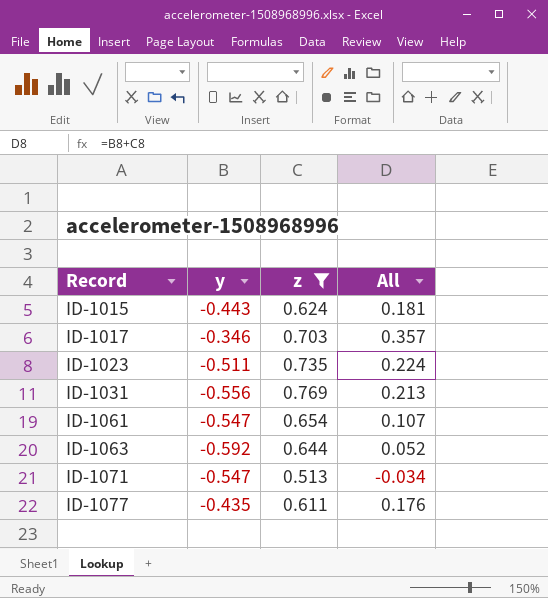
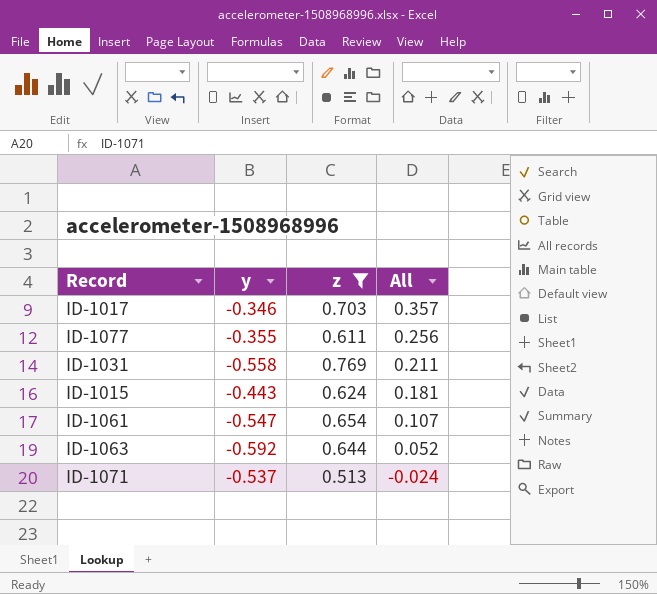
row order: Record ascending -> All descending
row ID-1023: -0.511 | 0.735 | 0.224 -> none
ID-1077 | y: -0.435 -> -0.355
ID-1077 | All: 0.176 -> 0.256
ID-1031 | y: -0.556 -> -0.558
ID-1031 | All: 0.213 -> 0.211
ID-1071 | y: -0.547 -> -0.537
ID-1071 | All: -0.034 -> -0.024

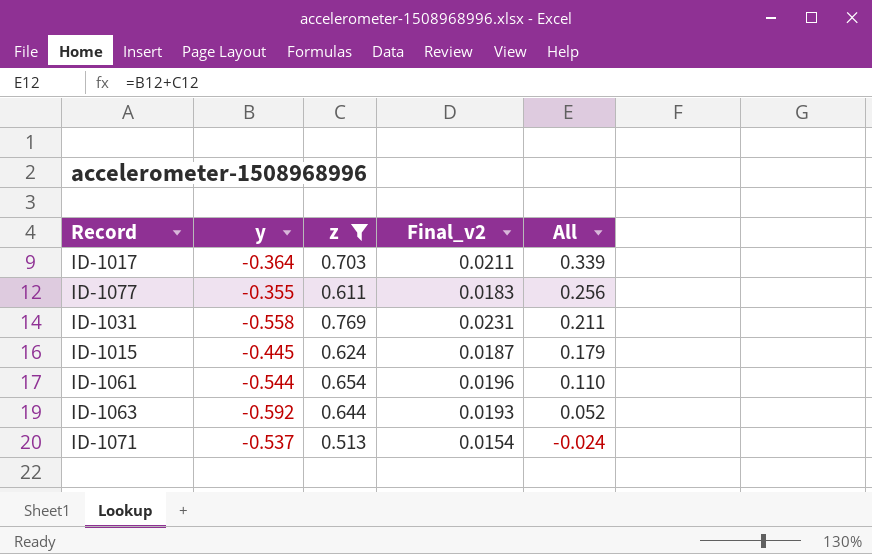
column Final_v2 | formula: none -> [z] * 0.03
ID-1017 | y: -0.346 -> -0.364
ID-1017 | All: 0.357 -> 0.339
ID-1015 | y: -0.443 -> -0.445
ID-1015 | All: 0.181 -> 0.179
ID-1061 | y: -0.547 -> -0.544
ID-1061 | All: 0.107 -> 0.110

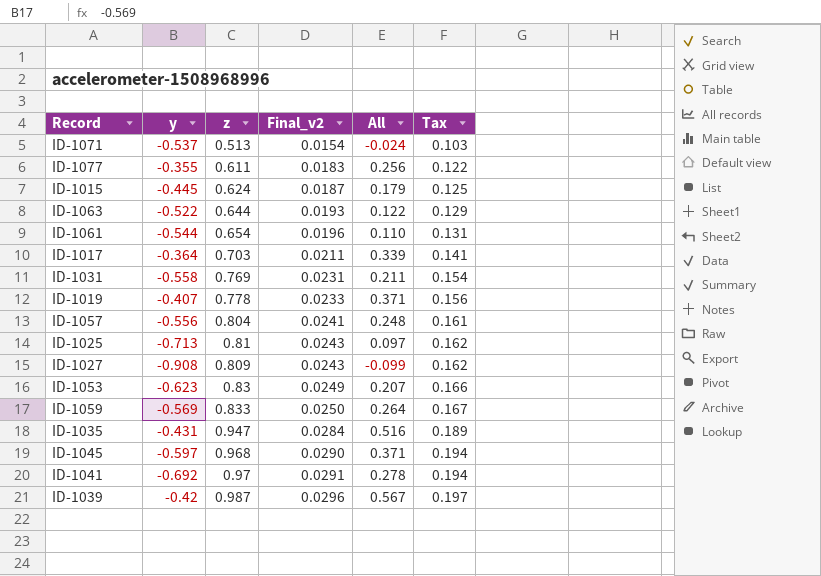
filter: z <= 0.769 -> none
row order: All descending -> Final_v2 ascending
column Tax | formula: none -> [z] * 0.2
ID-1063 | y: -0.592 -> -0.522
ID-1063 | All: 0.052 -> 0.122

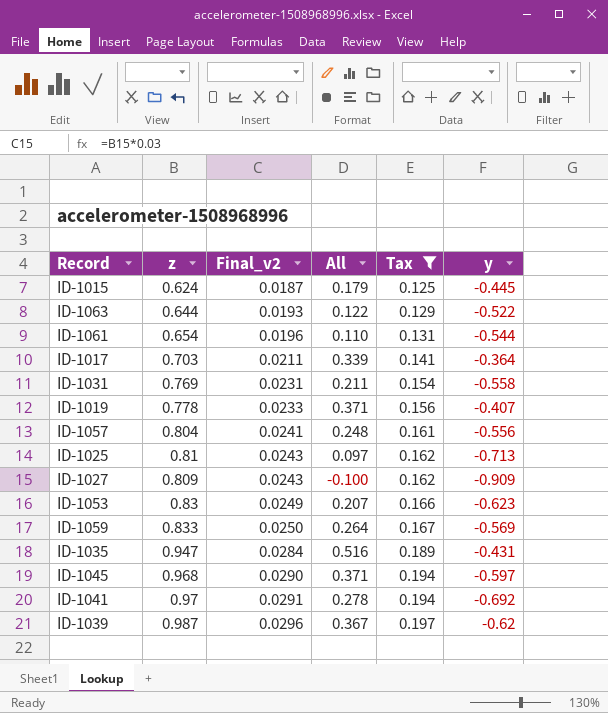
filter: none -> Tax >= 0.125
column y | position: 2 -> 6
ID-1027 | All: -0.099 -> -0.100
ID-1027 | y: -0.908 -> -0.909
ID-1039 | All: 0.567 -> 0.367
ID-1039 | y: -0.42 -> -0.62

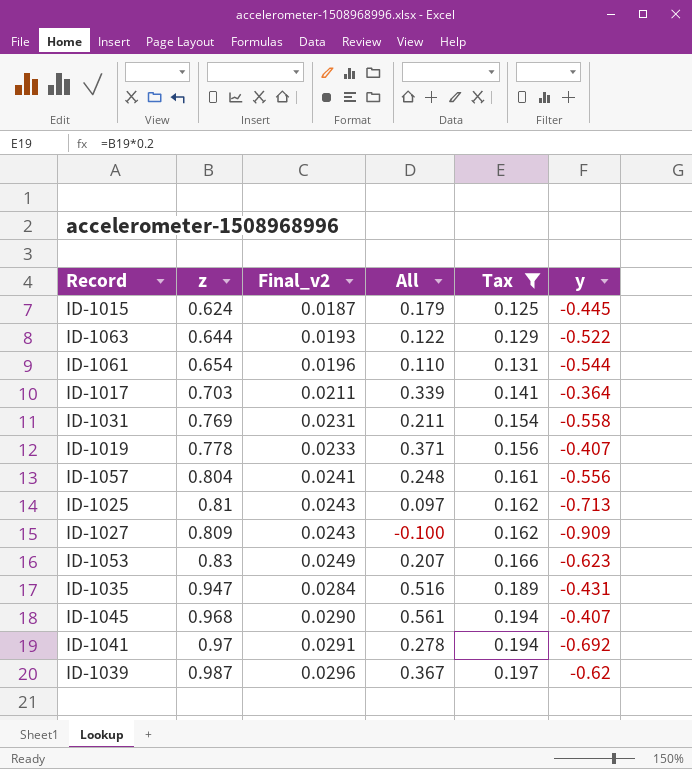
row ID-1059: 0.833 | 0.0250 | 0.264 | 0.167 | -0.569 -> none
ID-1045 | All: 0.371 -> 0.561
ID-1045 | y: -0.597 -> -0.407

